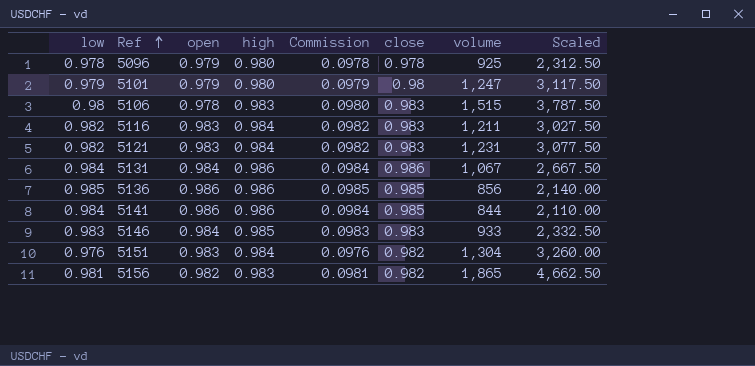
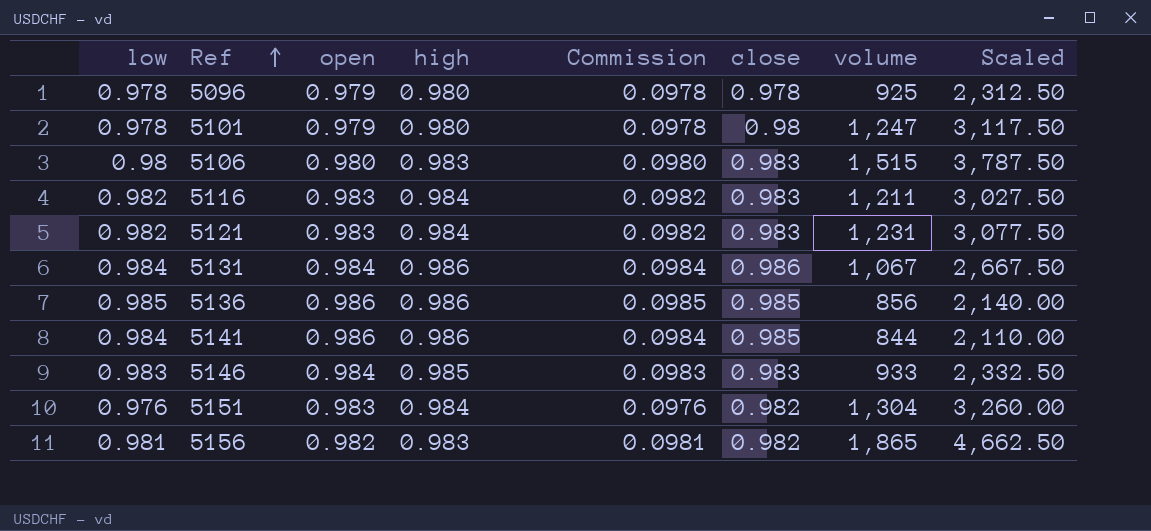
5101 | low: 0.979 -> 0.978
5101 | Commission: 0.0979 -> 0.0978
5106 | open: 0.978 -> 0.980

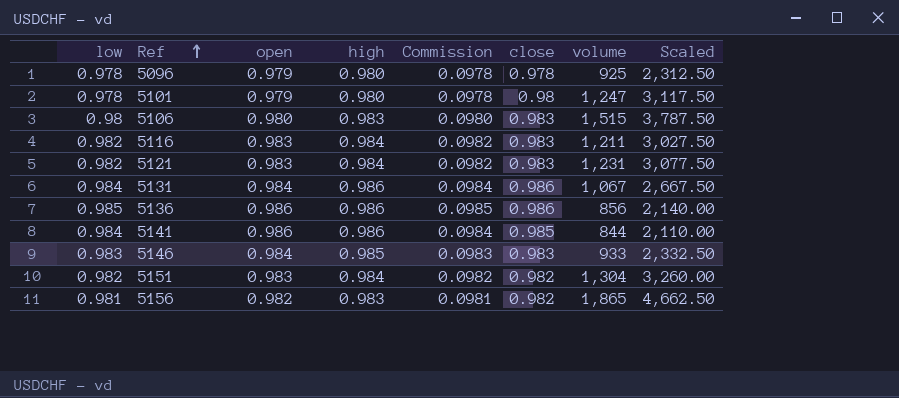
5136 | close: 0.985 -> 0.986
5151 | low: 0.976 -> 0.982
5151 | Commission: 0.0976 -> 0.0982

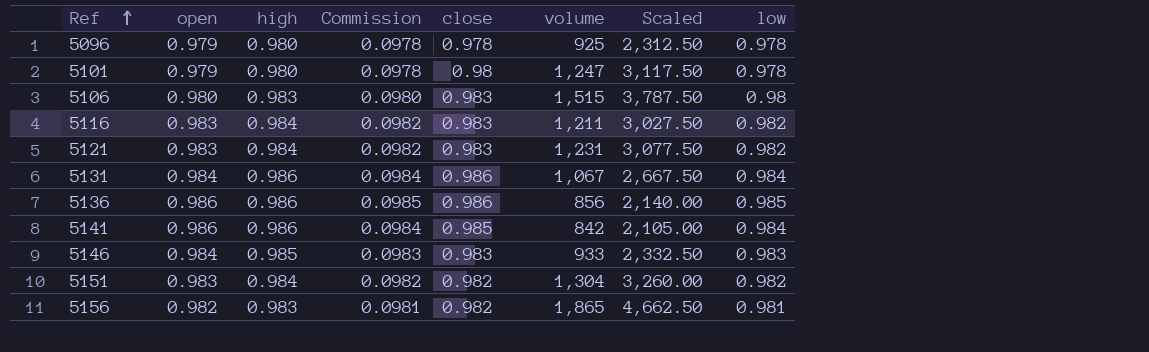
column low | position: 1 -> 8
5141 | volume: 844 -> 842
5141 | Scaled: 2,110.00 -> 2,105.00

